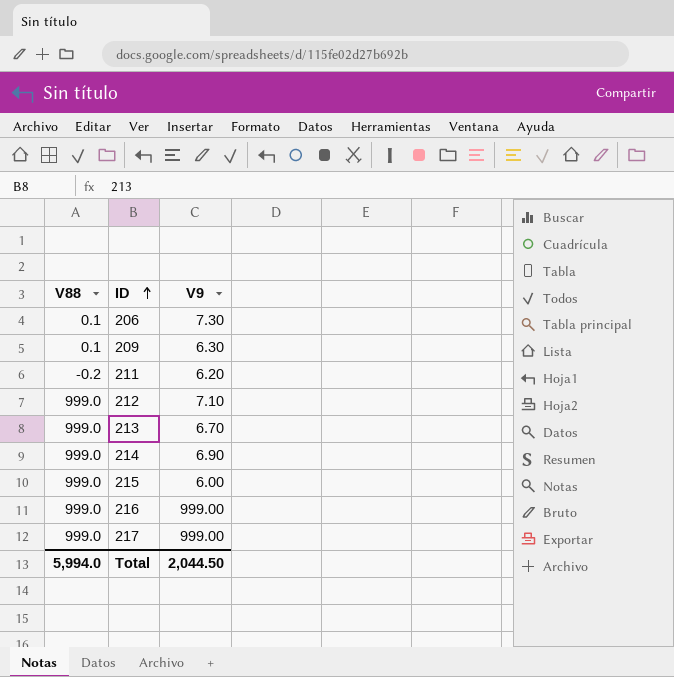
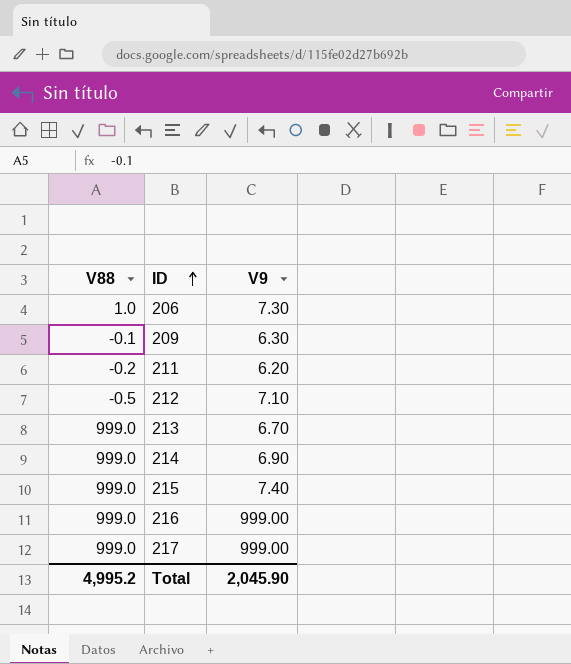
206 | V88: 0.1 -> 1.0
209 | V88: 0.1 -> -0.1
212 | V88: 999.0 -> -0.5
215 | V9: 6.00 -> 7.40
Total | V88: 5,994.0 -> 4,995.2
Total | V9: 2,044.50 -> 2,045.90

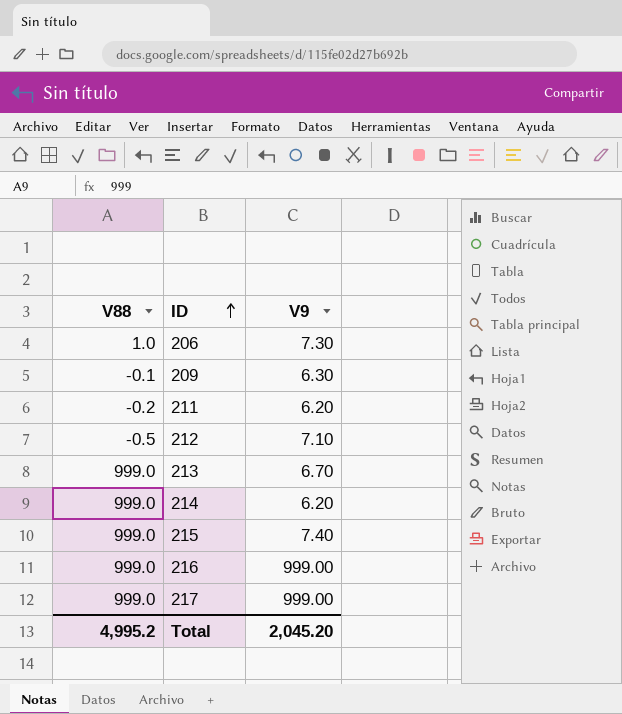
214 | V9: 6.90 -> 6.20
Total | V9: 2,045.90 -> 2,045.20

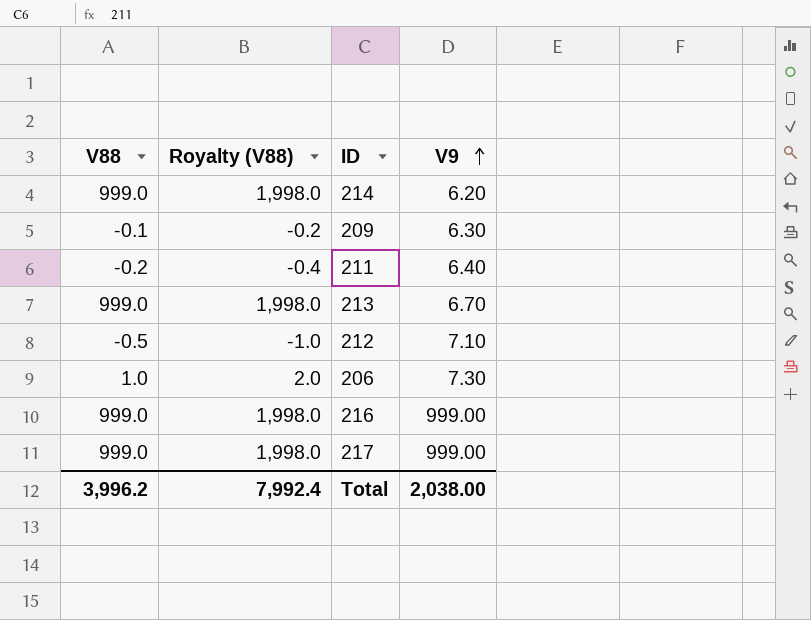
row order: ID ascending -> V9 ascending
column Royalty (V88) | formula: none -> [V88] * 2
row 215: 999.0 | 7.40 -> none
211 | V9: 6.20 -> 6.40
Total | V88: 4,995.2 -> 3,996.2
Total | V9: 2,045.20 -> 2,038.00

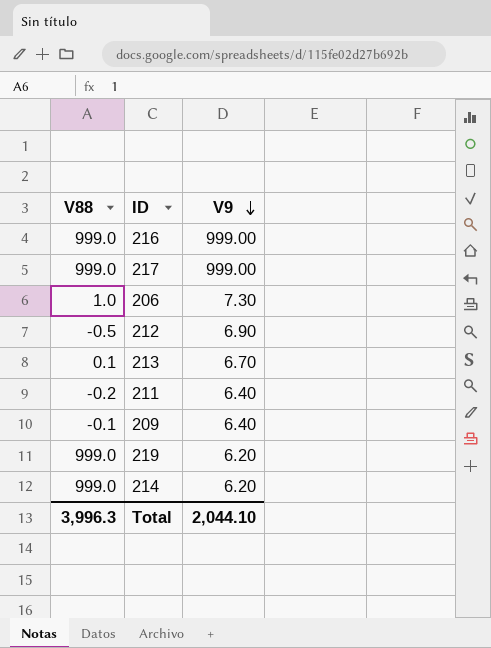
row order: V9 ascending -> V9 descending
column Royalty (V88) | formula: [V88] * 2 -> none
212 | V9: 7.10 -> 6.90
213 | V88: 999.0 -> 0.1
209 | V9: 6.30 -> 6.40
row 219: none -> 999.0 | 6.20
Total | V88: 3,996.2 -> 3,996.3
Total | V9: 2,038.00 -> 2,044.10

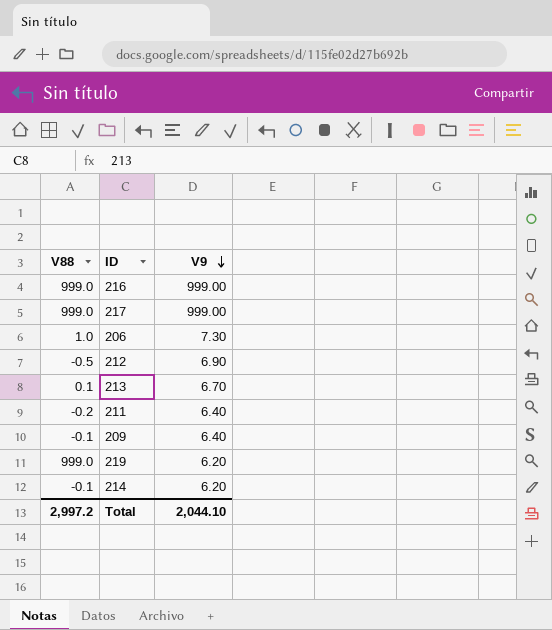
214 | V88: 999.0 -> -0.1
Total | V88: 3,996.3 -> 2,997.2

